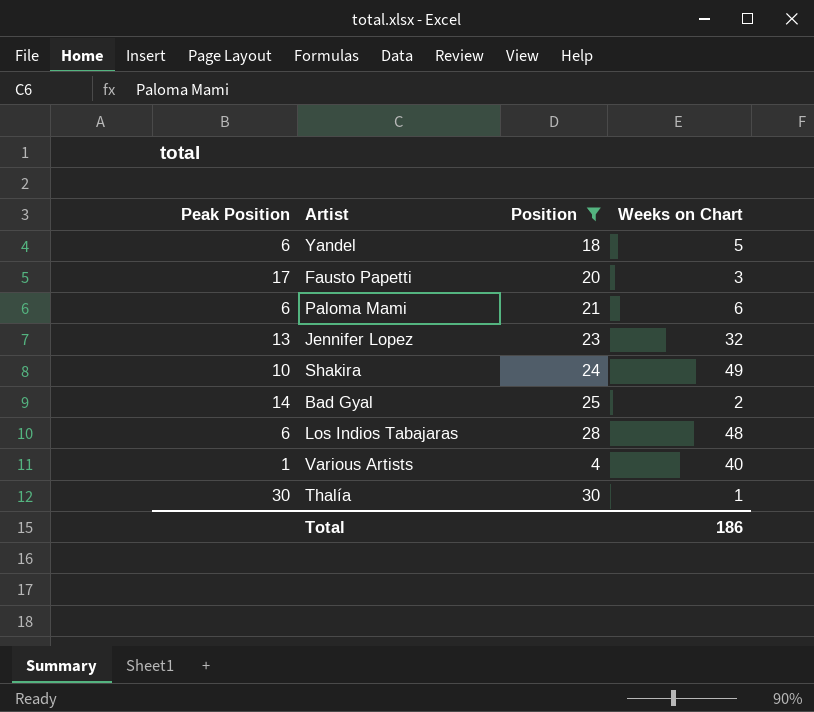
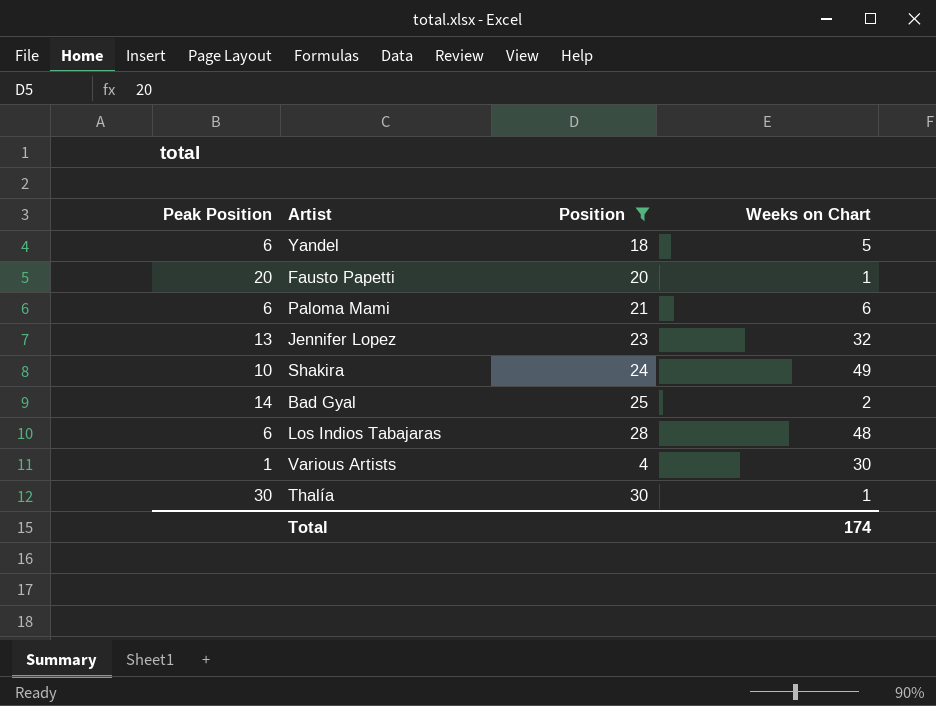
Fausto Papetti | Peak Position: 17 -> 20
Fausto Papetti | Weeks on Chart: 3 -> 1
Various Artists | Weeks on Chart: 40 -> 30
Total | Weeks on Chart: 186 -> 174

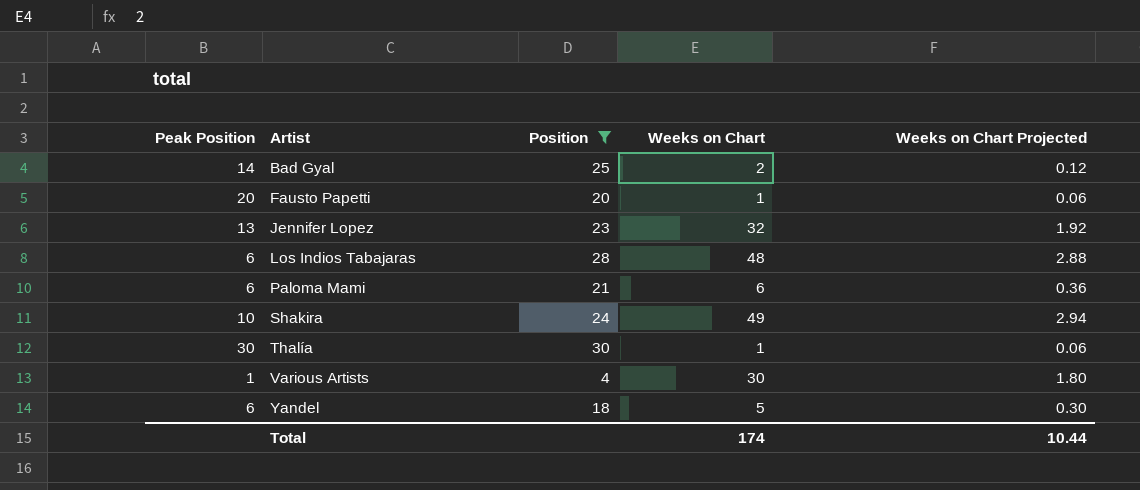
row order: none -> Artist ascending
column Weeks on Chart Projected | formula: none -> [Weeks on Chart] * 0.06

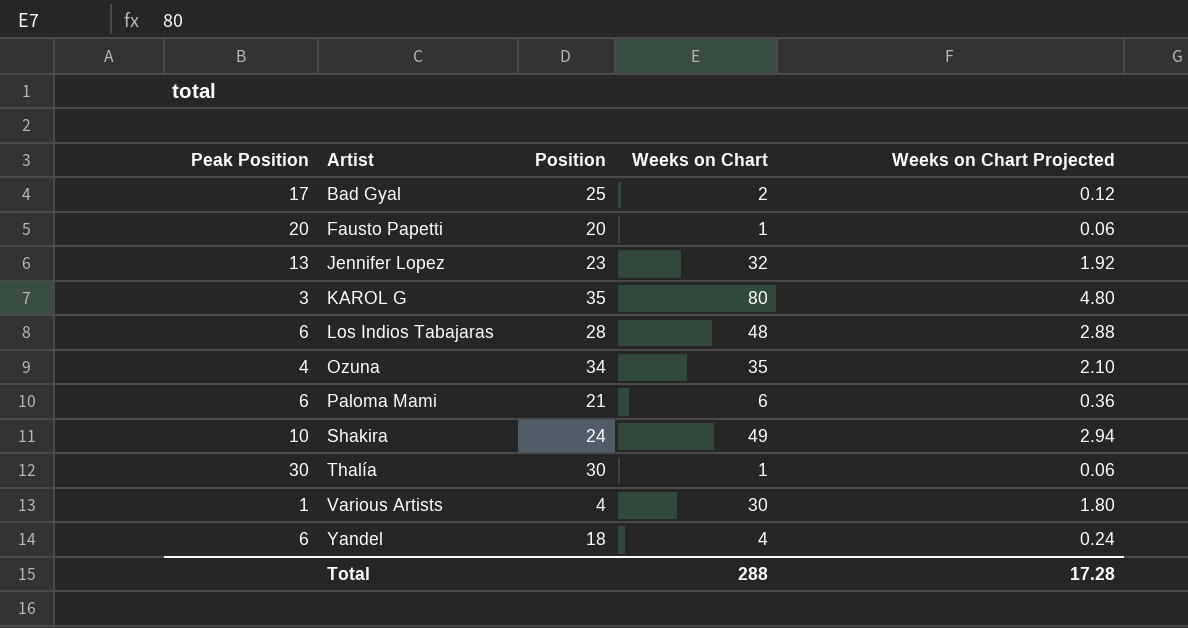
filter: Position <= 30 -> none
Bad Gyal | Peak Position: 14 -> 17
Yandel | Weeks on Chart: 5 -> 4
Yandel | Weeks on Chart Projected: 0.30 -> 0.24
Total | Weeks on Chart: 174 -> 288
Total | Weeks on Chart Projected: 10.44 -> 17.28

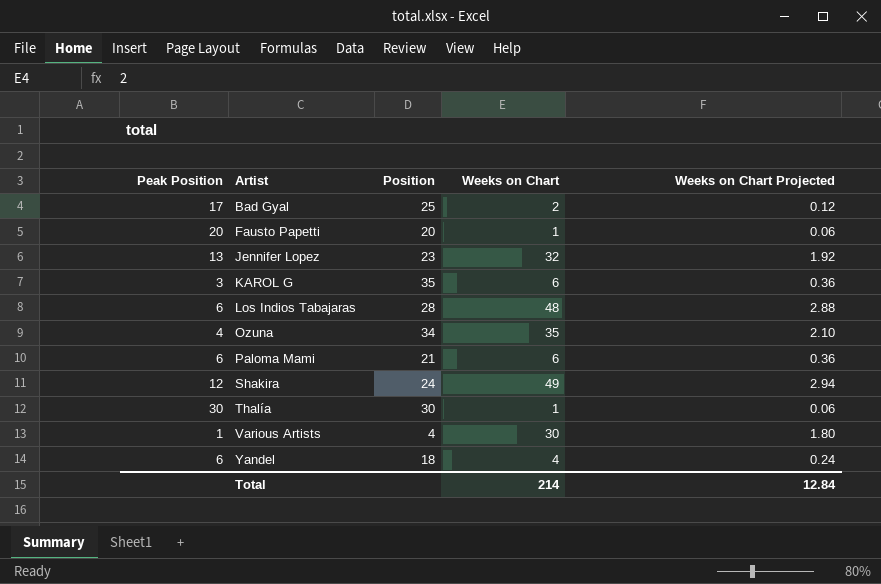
KAROL G | Weeks on Chart: 80 -> 6
KAROL G | Weeks on Chart Projected: 4.80 -> 0.36
Shakira | Peak Position: 10 -> 12
Total | Weeks on Chart: 288 -> 214
Total | Weeks on Chart Projected: 17.28 -> 12.84

